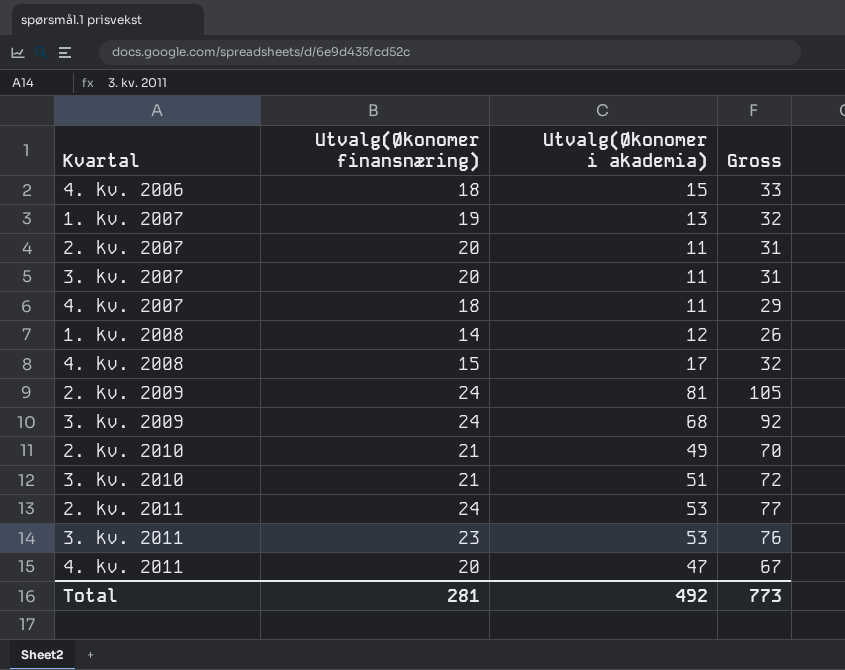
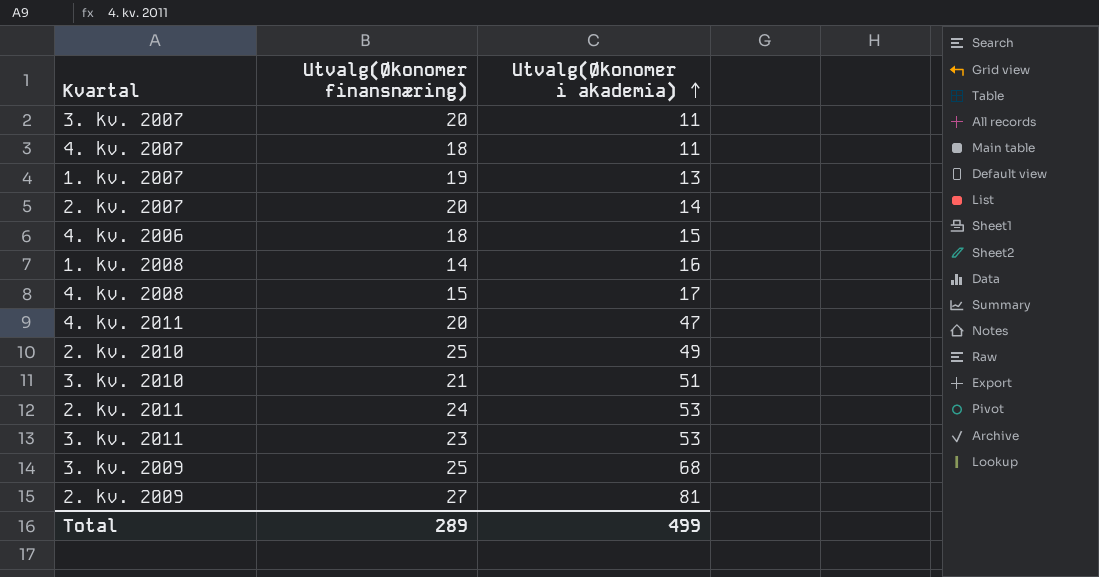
row order: none -> Utvalg(Økonomer i akademia) ascending
column Gross | formula: [Utvalg(Økonomer finansnæring)] + [Utvalg(Økonomer i akademia)] -> none
2. kv. 2007 | Utvalg(Økonomer i akademia): 11 -> 14
1. kv. 2008 | Utvalg(Økonomer i akademia): 12 -> 16
2. kv. 2010 | Utvalg(Økonomer finansnæring): 21 -> 25
3. kv. 2009 | Utvalg(Økonomer finansnæring): 24 -> 25
2. kv. 2009 | Utvalg(Økonomer finansnæring): 24 -> 27
Total | Utvalg(Økonomer finansnæring): 281 -> 289
Total | Utvalg(Økonomer i akademia): 492 -> 499

